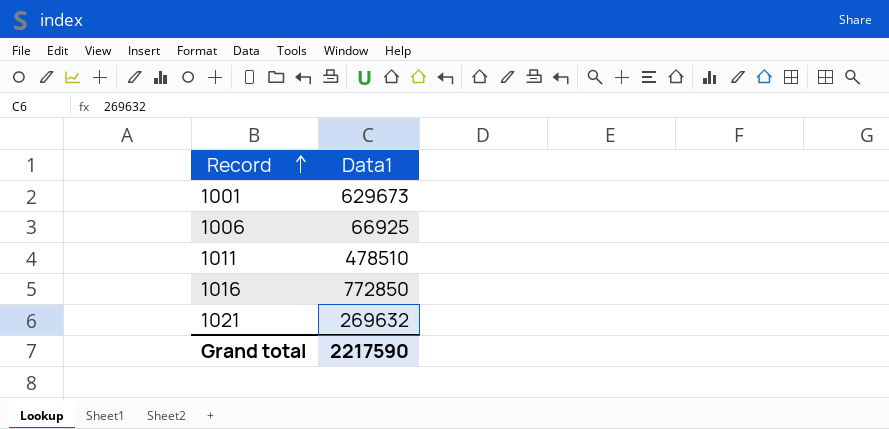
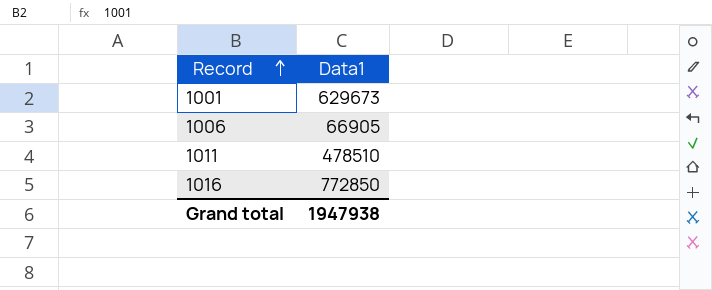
row 1021: 269632 -> none
1006 | Data1: 66925 -> 66905
Grand total | Data1: 2217590 -> 1947938

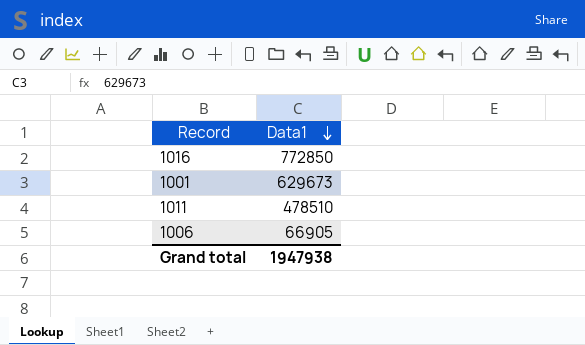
row order: Record ascending -> Data1 descending

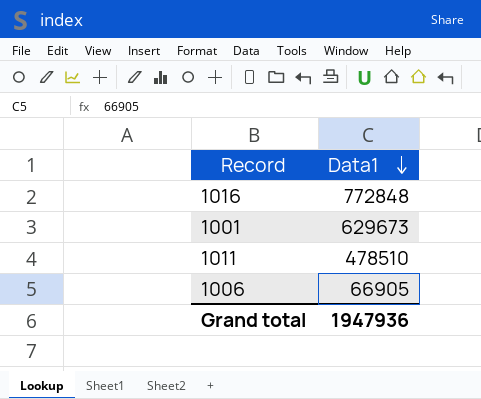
1016 | Data1: 772850 -> 772848
Grand total | Data1: 1947938 -> 1947936

